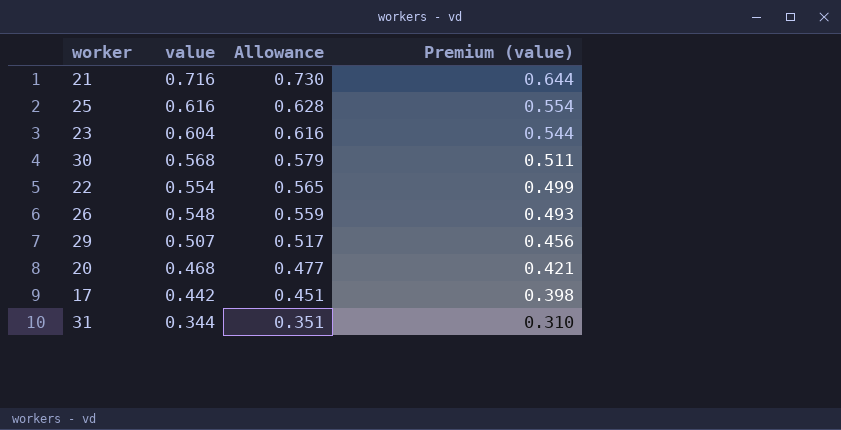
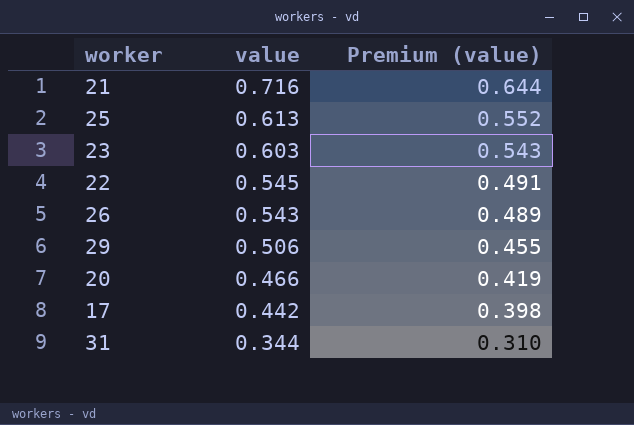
column Allowance | formula: [value] * 1.02 -> none
row 30: 0.568 | 0.579 | 0.511 -> none
25 | value: 0.616 -> 0.613
25 | Premium (value): 0.554 -> 0.552
23 | value: 0.604 -> 0.603
23 | Premium (value): 0.544 -> 0.543
22 | value: 0.554 -> 0.545
22 | Premium (value): 0.499 -> 0.491
26 | value: 0.548 -> 0.543
26 | Premium (value): 0.493 -> 0.489
29 | value: 0.507 -> 0.506
29 | Premium (value): 0.456 -> 0.455
20 | value: 0.468 -> 0.466
20 | Premium (value): 0.421 -> 0.419

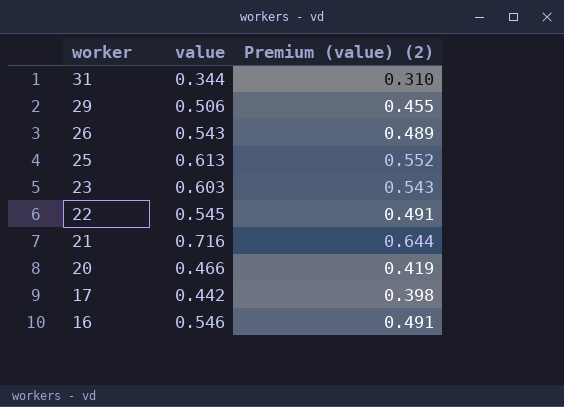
row order: value descending -> worker descending
column name: Premium (value) -> Premium (value) (2)
row 16: none -> 0.546 | 0.491

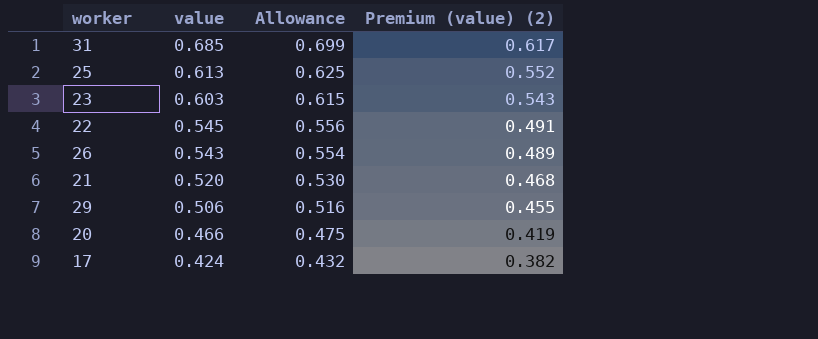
row order: worker descending -> value descending
column Allowance | formula: none -> [value] * 1.02
row 16: 0.546 | 0.491 -> none
31 | value: 0.344 -> 0.685
31 | Premium (value) (2): 0.310 -> 0.617
21 | value: 0.716 -> 0.520
21 | Premium (value) (2): 0.644 -> 0.468
17 | value: 0.442 -> 0.424
17 | Premium (value) (2): 0.398 -> 0.382

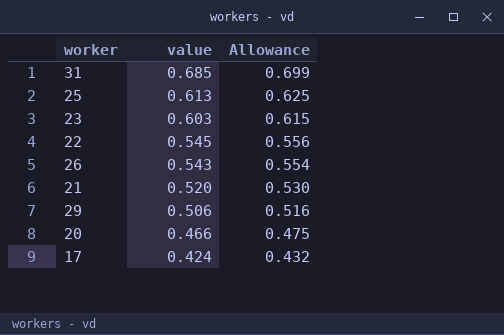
column Premium (value) (2) | formula: [value] * 0.9 -> none

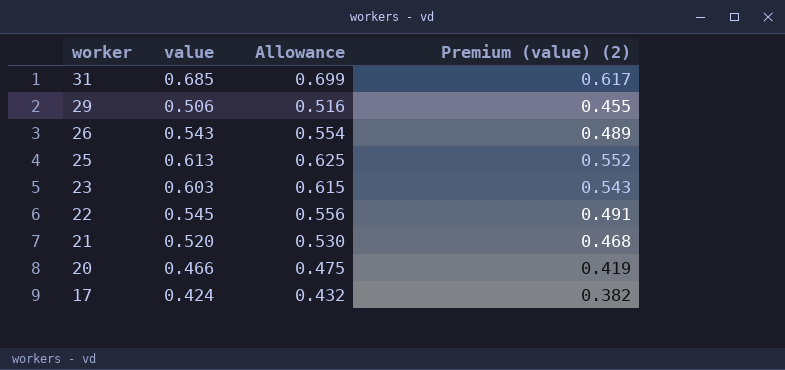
row order: value descending -> worker descending
column Premium (value) (2) | formula: none -> [value] * 0.9

